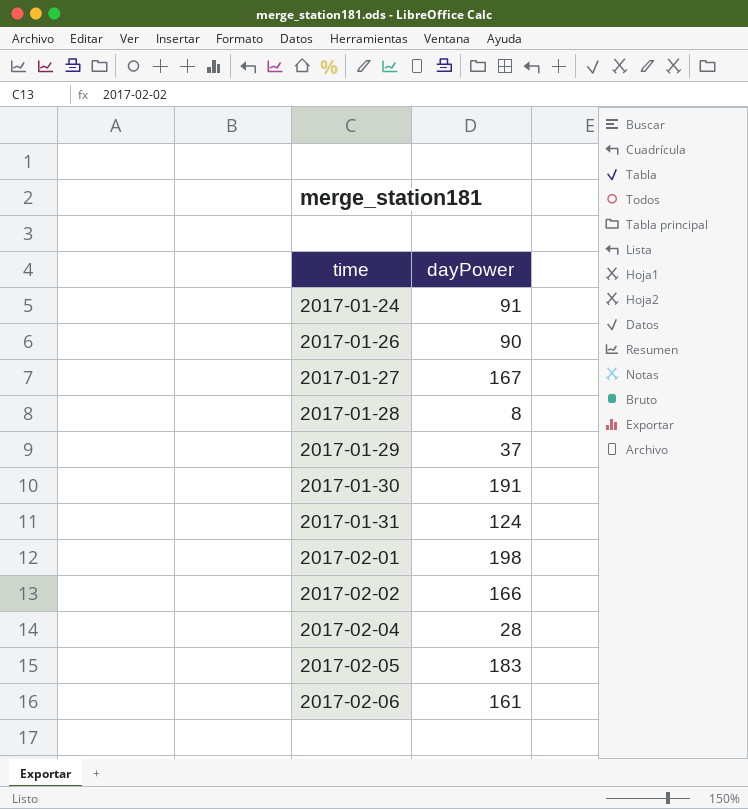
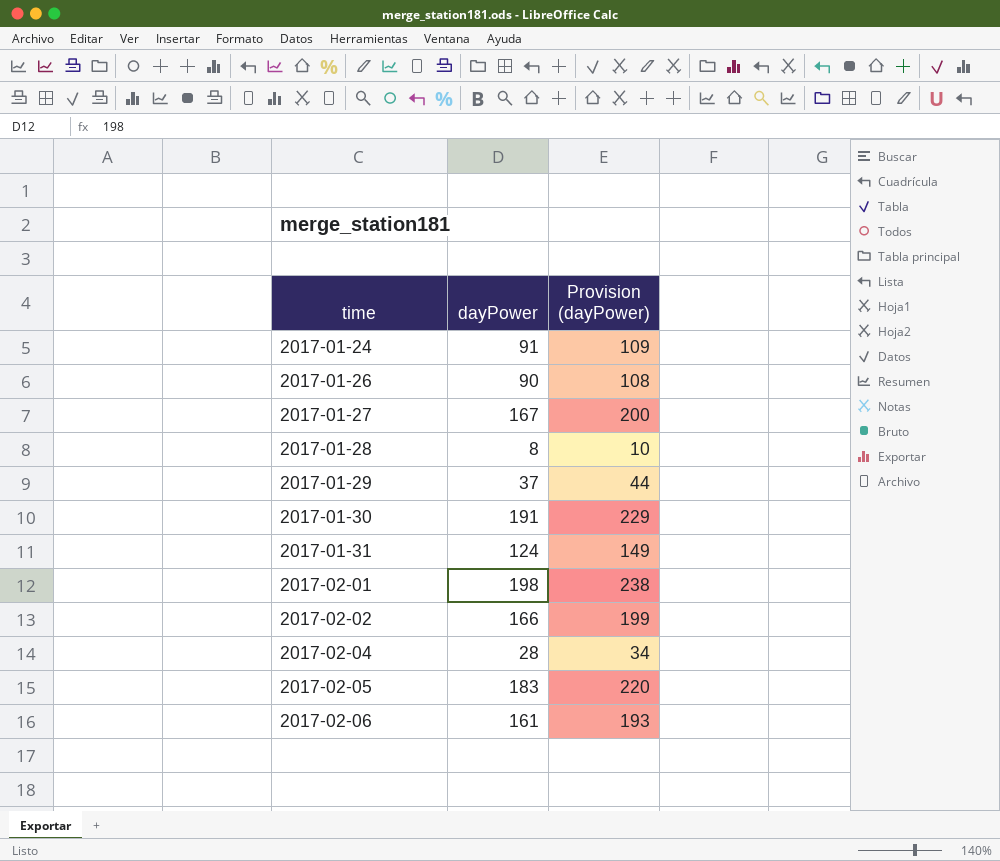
column Provision (dayPower) | formula: none -> [dayPower] * 1.2

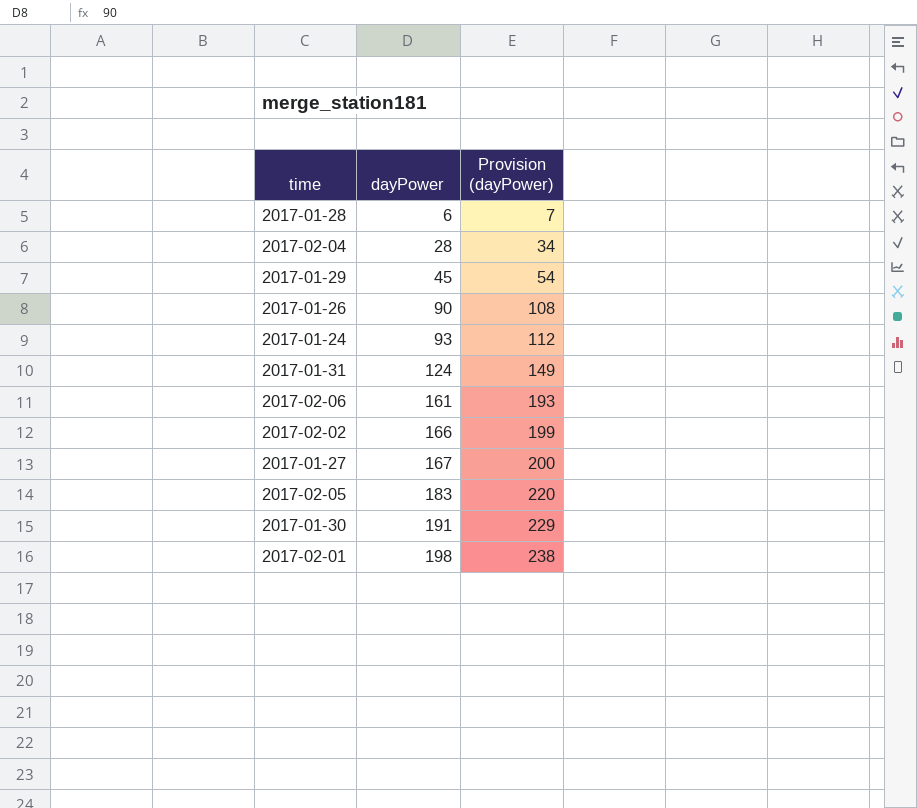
row order: time ascending -> dayPower ascending
2017-01-28 | dayPower: 8 -> 6
2017-01-28 | Provision (dayPower): 10 -> 7
2017-01-29 | dayPower: 37 -> 45
2017-01-29 | Provision (dayPower): 44 -> 54
2017-01-24 | dayPower: 91 -> 93
2017-01-24 | Provision (dayPower): 109 -> 112

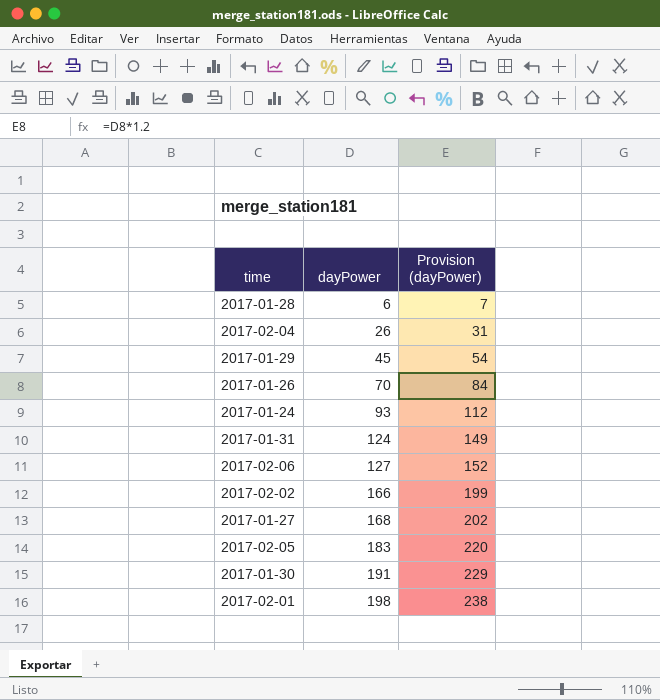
2017-02-04 | dayPower: 28 -> 26
2017-02-04 | Provision (dayPower): 34 -> 31
2017-01-26 | dayPower: 90 -> 70
2017-01-26 | Provision (dayPower): 108 -> 84
2017-02-06 | dayPower: 161 -> 127
2017-02-06 | Provision (dayPower): 193 -> 152
2017-01-27 | dayPower: 167 -> 168
2017-01-27 | Provision (dayPower): 200 -> 202

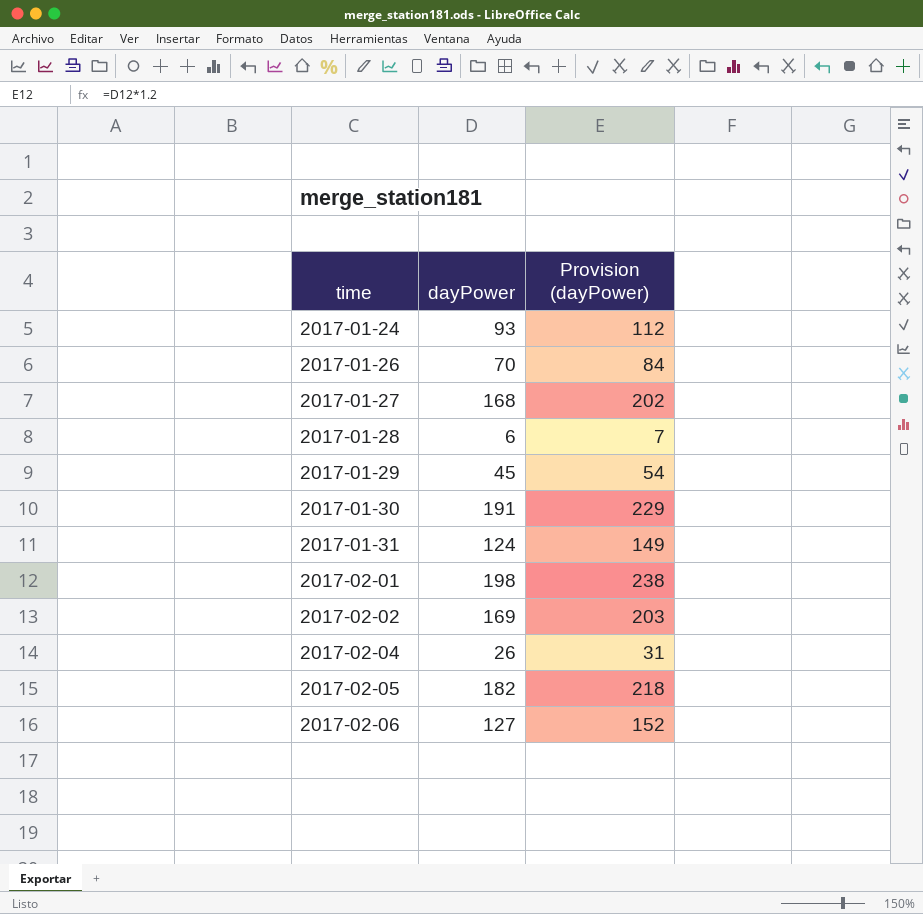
row order: dayPower ascending -> time ascending
2017-02-02 | dayPower: 166 -> 169
2017-02-02 | Provision (dayPower): 199 -> 203
2017-02-05 | dayPower: 183 -> 182
2017-02-05 | Provision (dayPower): 220 -> 218

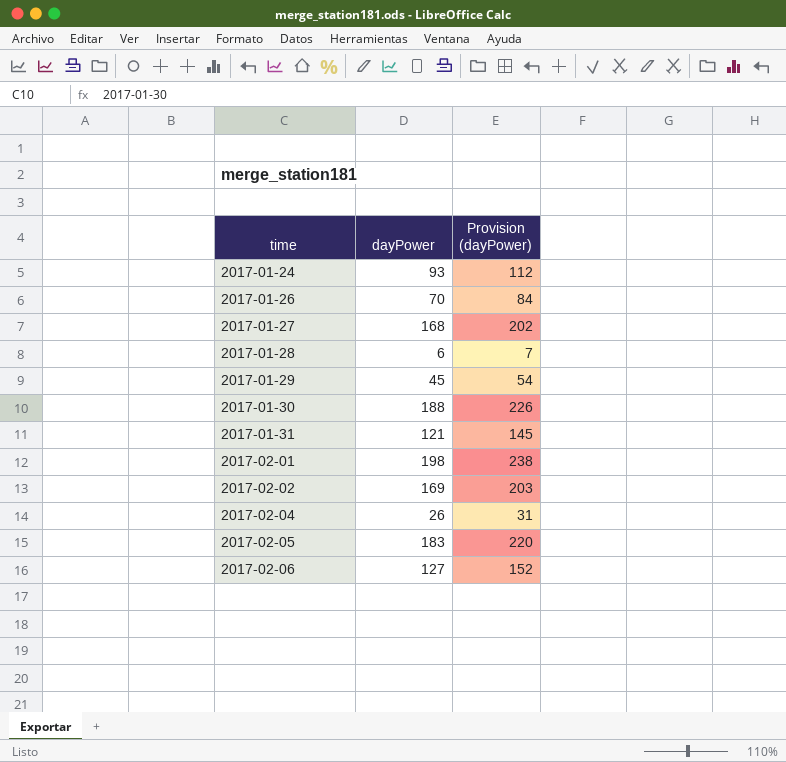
2017-01-30 | dayPower: 191 -> 188
2017-01-30 | Provision (dayPower): 229 -> 226
2017-01-31 | dayPower: 124 -> 121
2017-01-31 | Provision (dayPower): 149 -> 145
2017-02-05 | dayPower: 182 -> 183
2017-02-05 | Provision (dayPower): 218 -> 220

